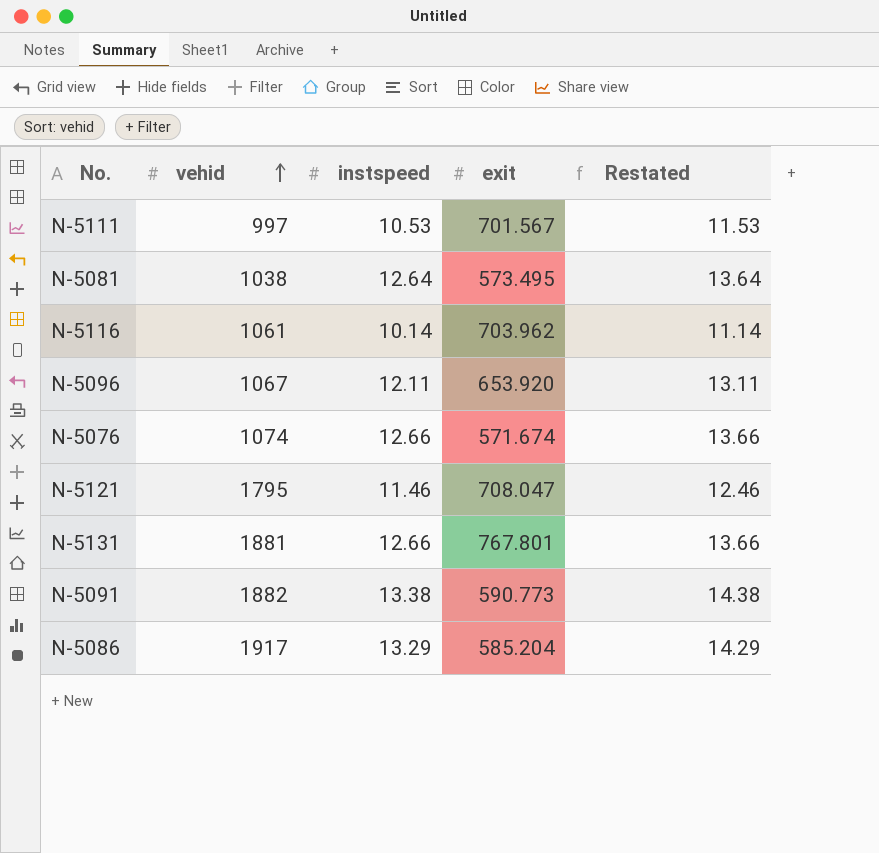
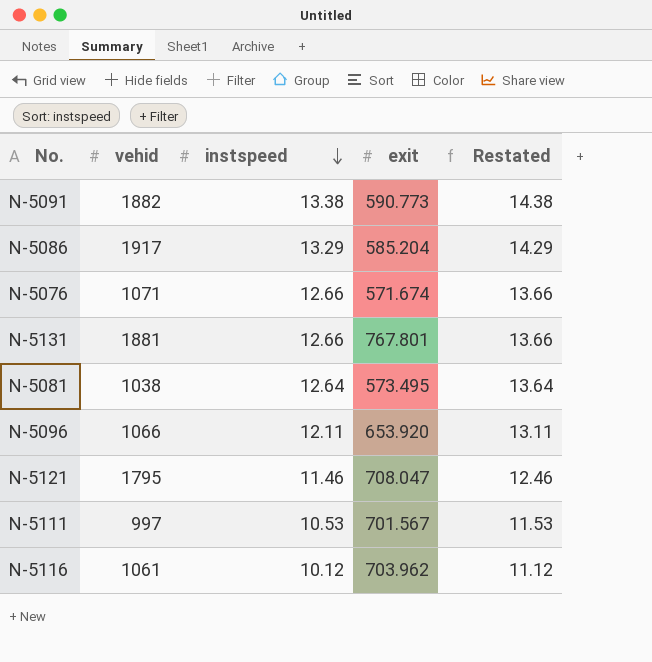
row order: vehid ascending -> instspeed descending
N-5076 | vehid: 1074 -> 1071
N-5096 | vehid: 1067 -> 1066
N-5116 | instspeed: 10.14 -> 10.12
N-5116 | Restated: 11.14 -> 11.12

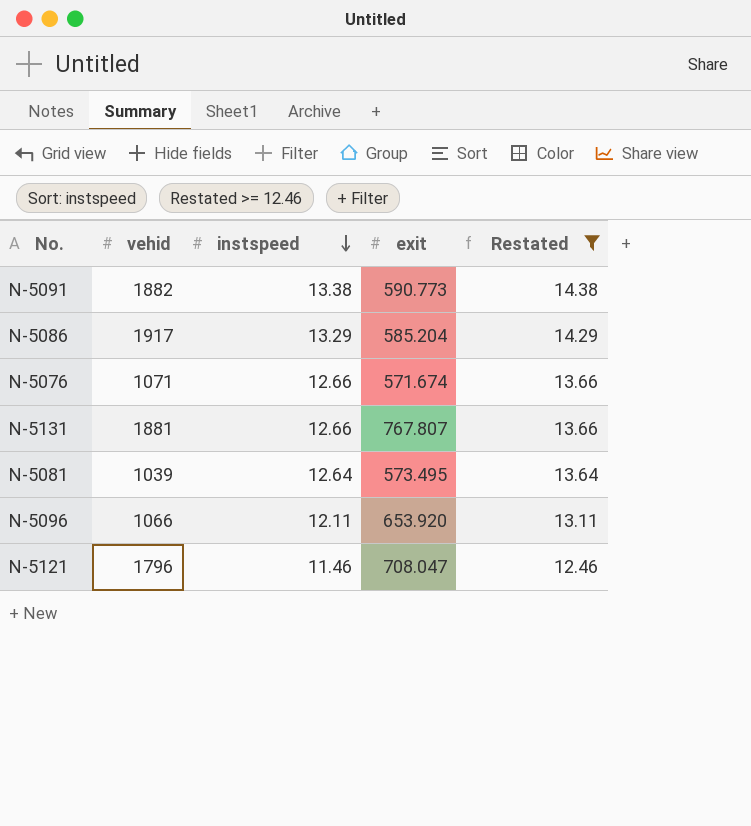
filter: none -> Restated >= 12.46
N-5131 | exit: 767.801 -> 767.807
N-5081 | vehid: 1038 -> 1039
N-5121 | vehid: 1795 -> 1796

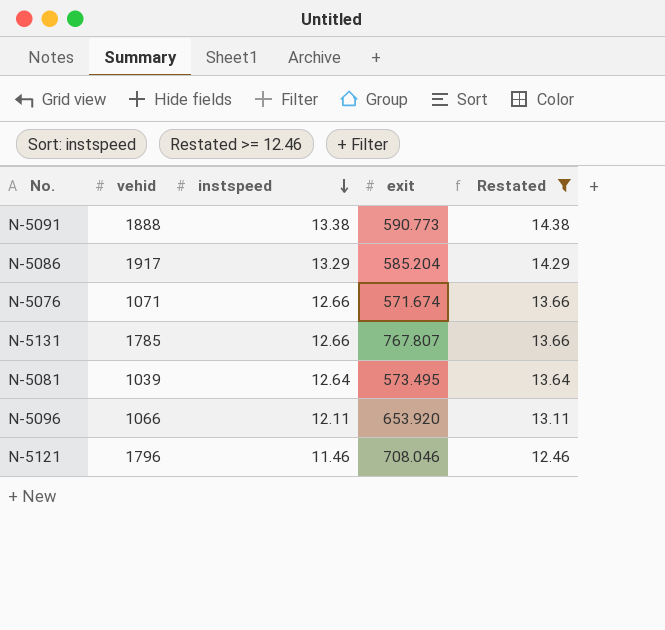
N-5091 | vehid: 1882 -> 1888
N-5131 | vehid: 1881 -> 1785
N-5121 | exit: 708.047 -> 708.046

